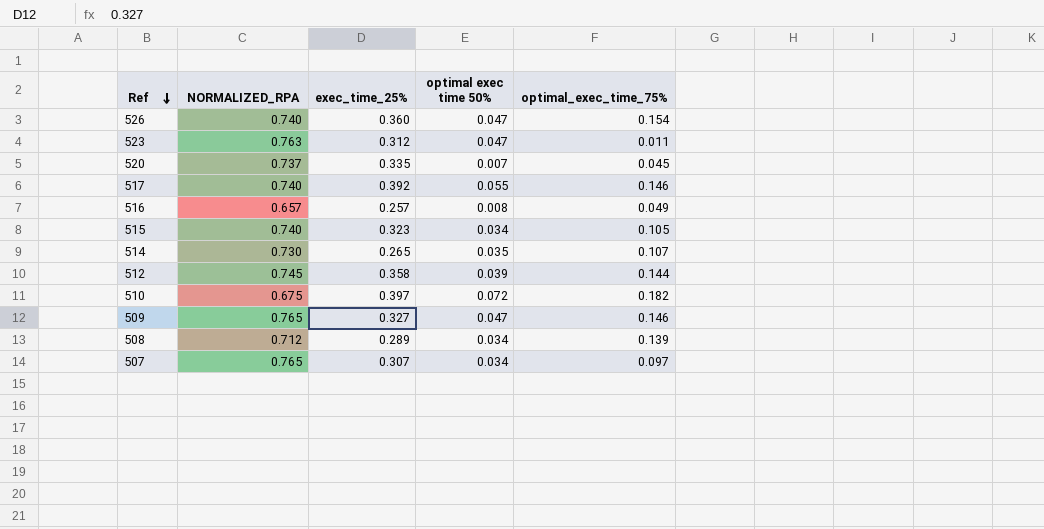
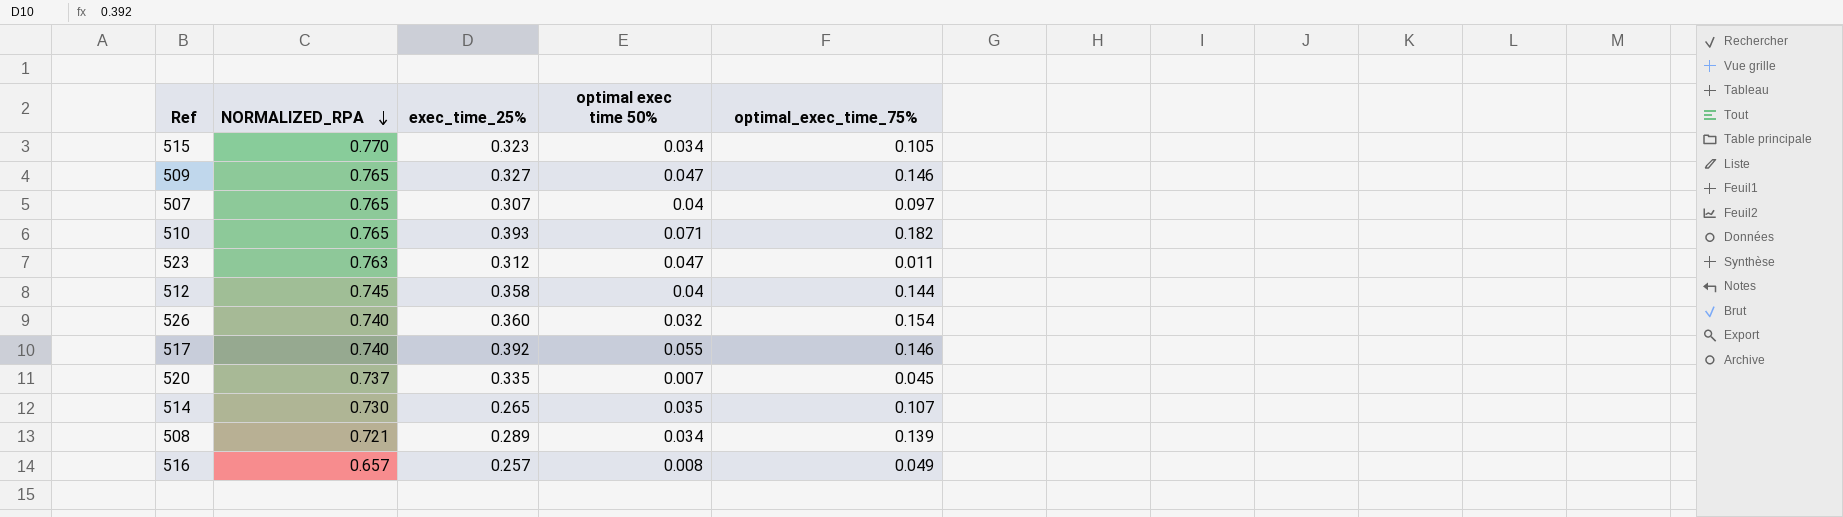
row order: Ref descending -> NORMALIZED_RPA descending
515 | NORMALIZED_RPA: 0.740 -> 0.770
507 | optimal exec time 50%: 0.034 -> 0.04
510 | NORMALIZED_RPA: 0.675 -> 0.765
510 | exec_time_25%: 0.397 -> 0.393
510 | optimal exec time 50%: 0.072 -> 0.071
512 | optimal exec time 50%: 0.039 -> 0.04
526 | optimal exec time 50%: 0.047 -> 0.032
508 | NORMALIZED_RPA: 0.712 -> 0.721

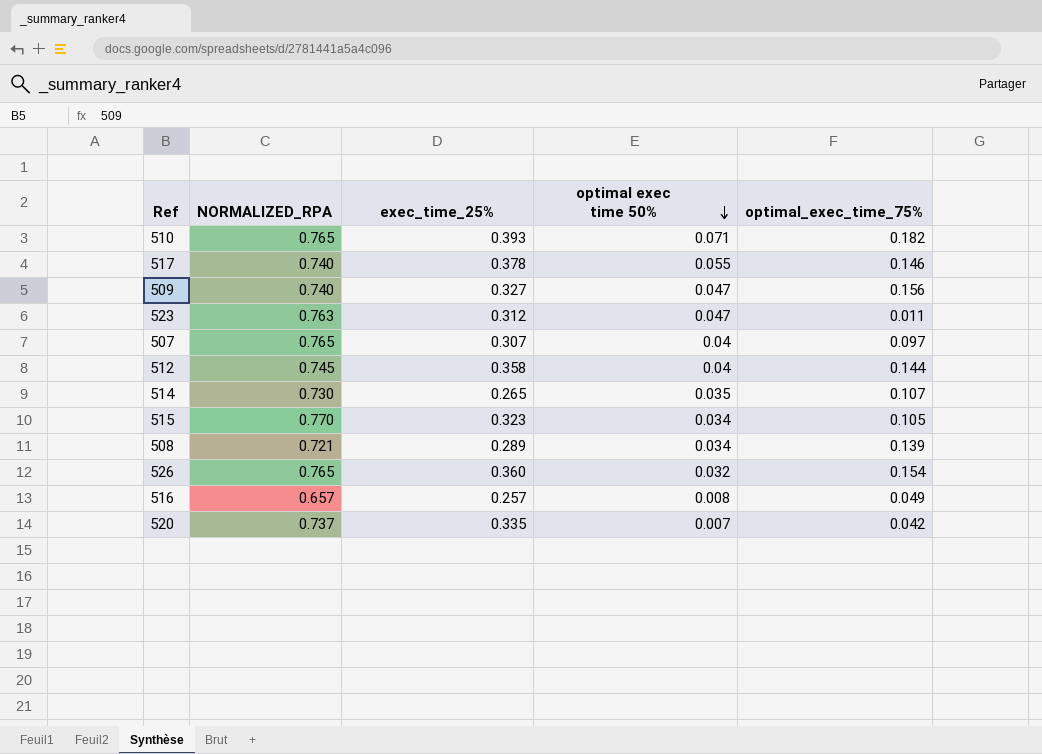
row order: NORMALIZED_RPA descending -> optimal exec time 50% descending
517 | exec_time_25%: 0.392 -> 0.378
509 | NORMALIZED_RPA: 0.765 -> 0.740
509 | optimal_exec_time_75%: 0.146 -> 0.156
526 | NORMALIZED_RPA: 0.740 -> 0.765
520 | optimal_exec_time_75%: 0.045 -> 0.042

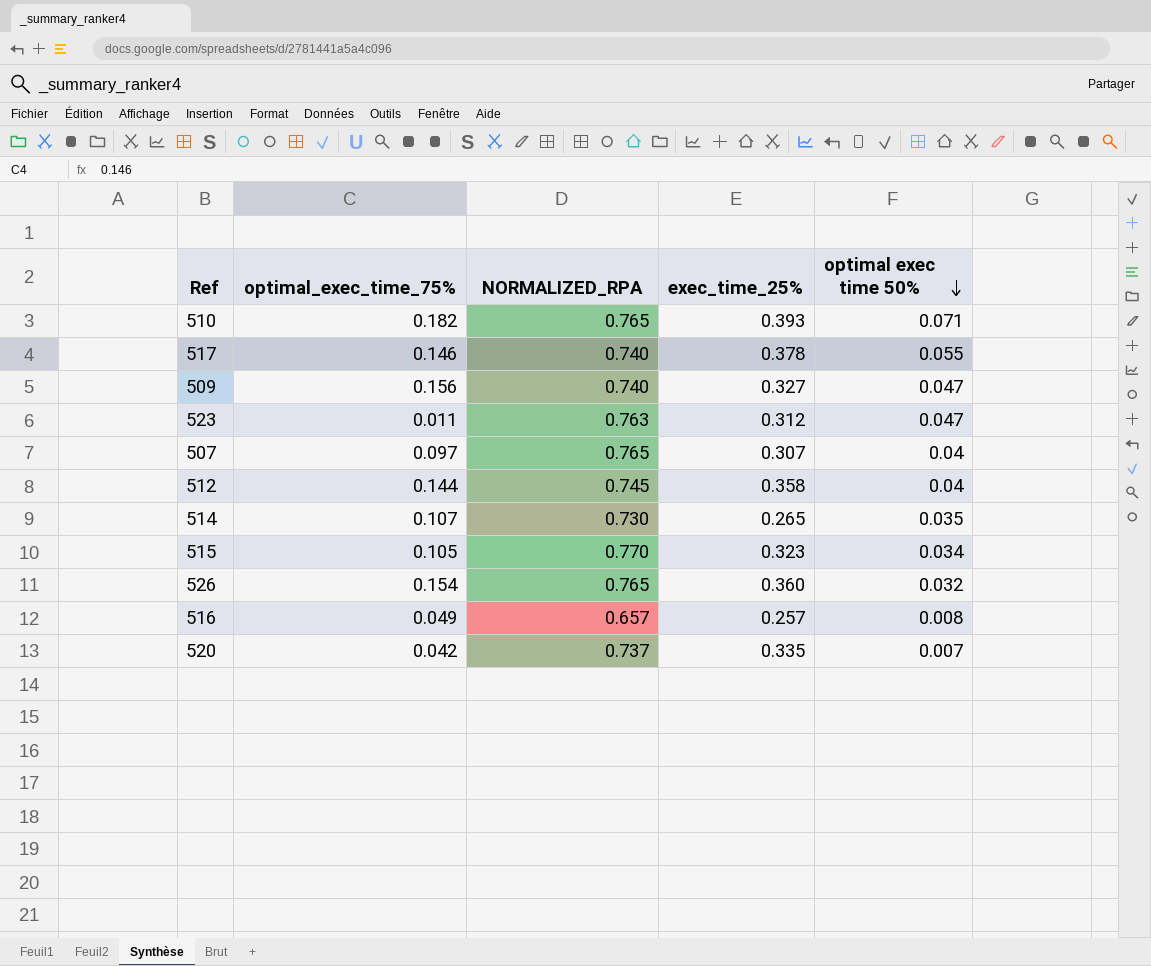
column optimal_exec_time_75% | position: 5 -> 2
row 508: 0.721 | 0.289 | 0.034 | 0.139 -> none

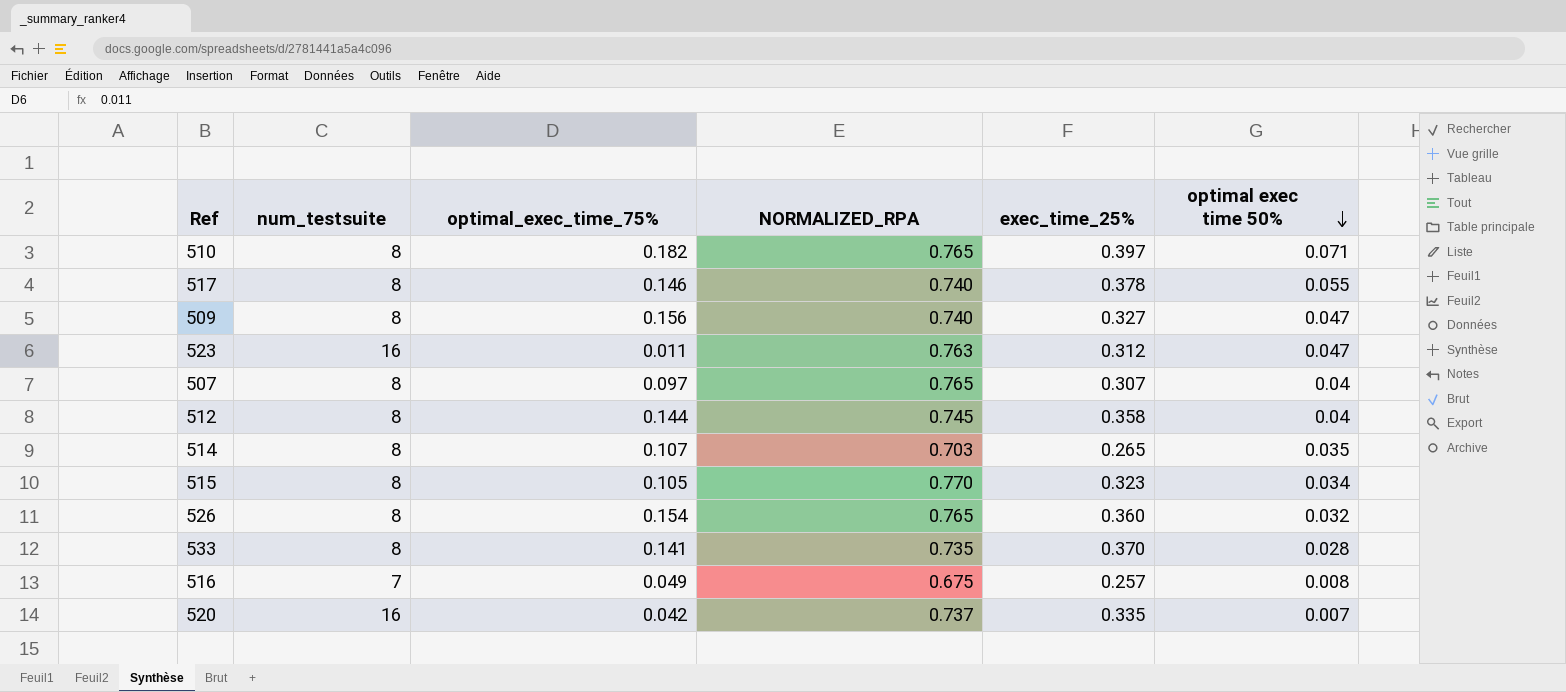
column num_testsuite | position: none -> 2
510 | exec_time_25%: 0.393 -> 0.397
514 | NORMALIZED_RPA: 0.730 -> 0.703
row 533: none -> 8 | 0.141 | 0.735 | 0.370 | 0.028
516 | NORMALIZED_RPA: 0.657 -> 0.675

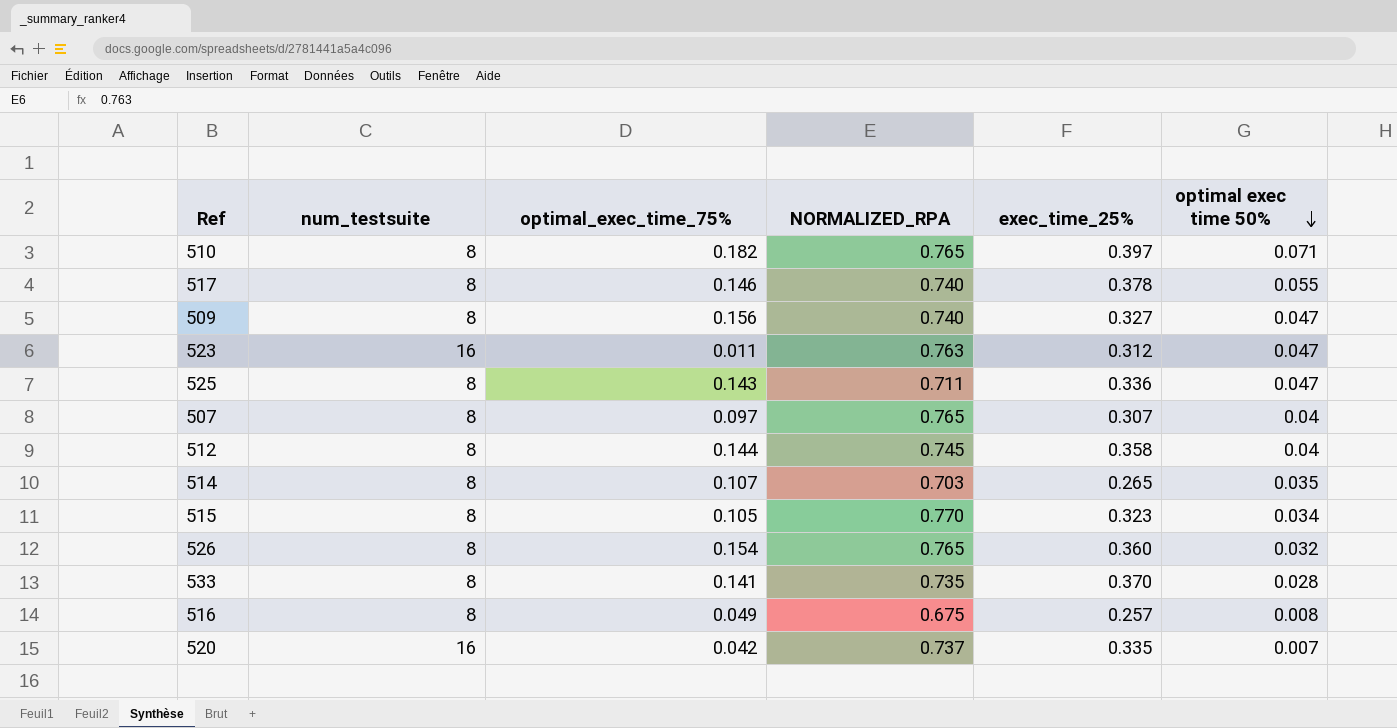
row 525: none -> 8 | 0.143 | 0.711 | 0.336 | 0.047
516 | num_testsuite: 7 -> 8

